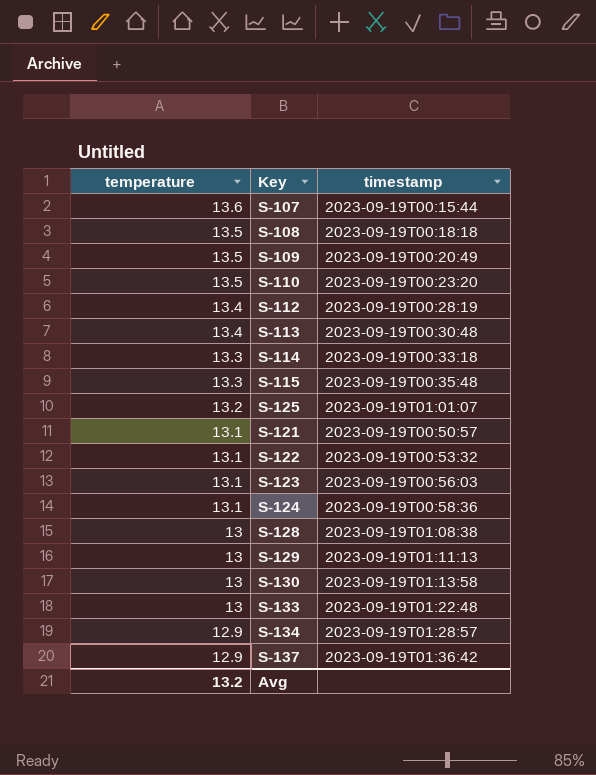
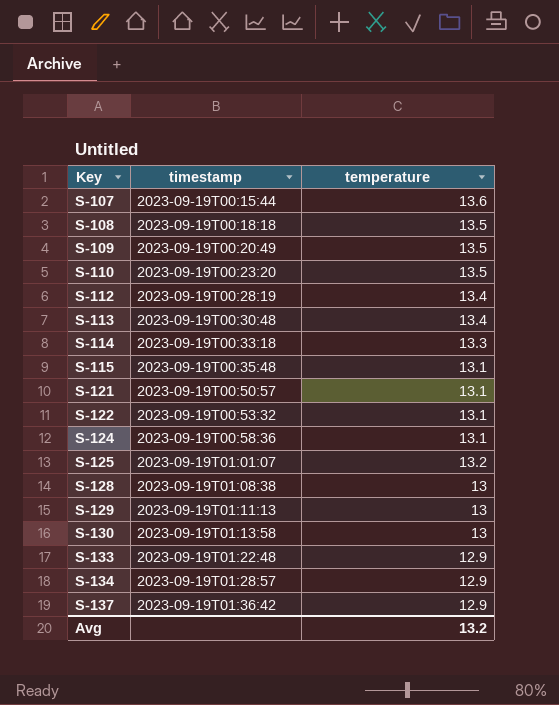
row order: temperature descending -> Key ascending
column temperature | position: 1 -> 3
row S-123: 13.1 | 2023-09-19T00:56:03 -> none
S-115 | temperature: 13.3 -> 13.1
S-133 | temperature: 13 -> 12.9

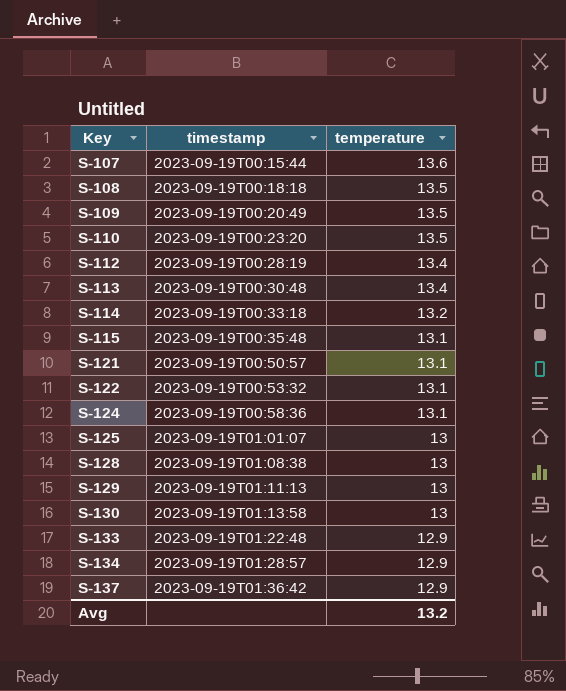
S-114 | temperature: 13.3 -> 13.2
S-125 | temperature: 13.2 -> 13

